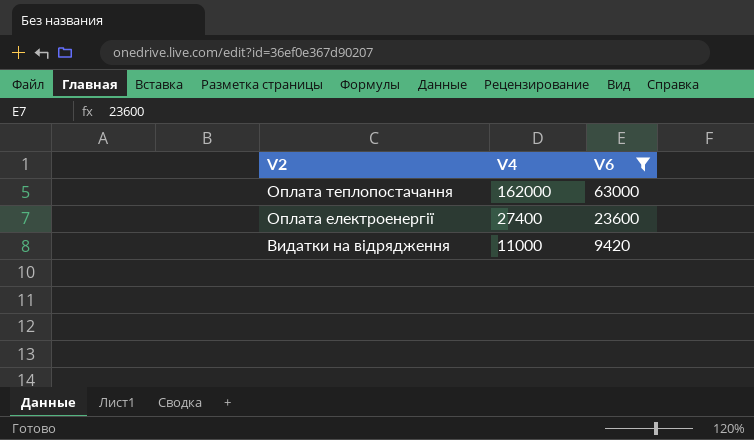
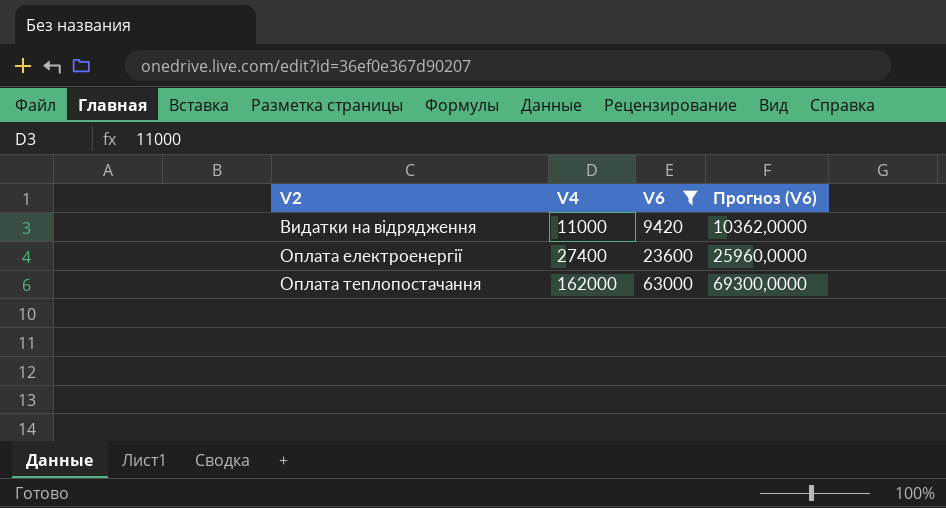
row order: V2 descending -> V2 ascending
column Прогноз (V6) | formula: none -> [V6] * 1,1

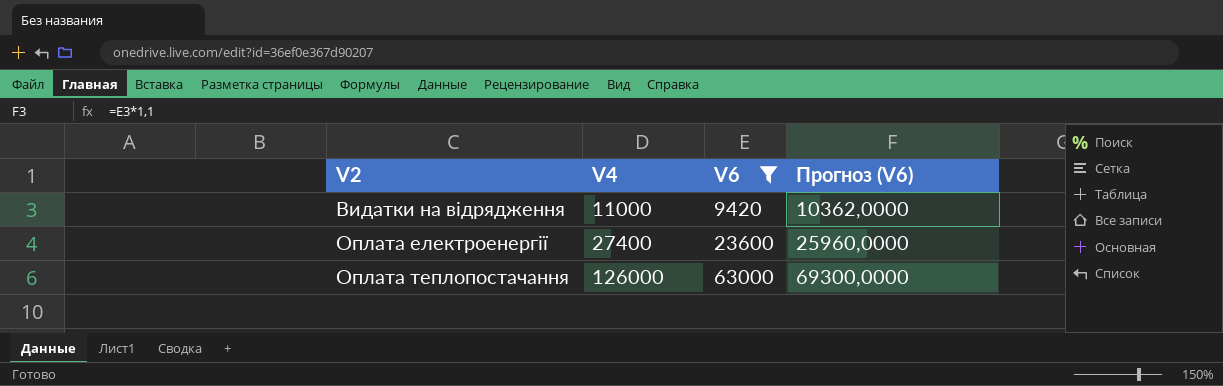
Оплата теплопостачання | V4: 162000 -> 126000

